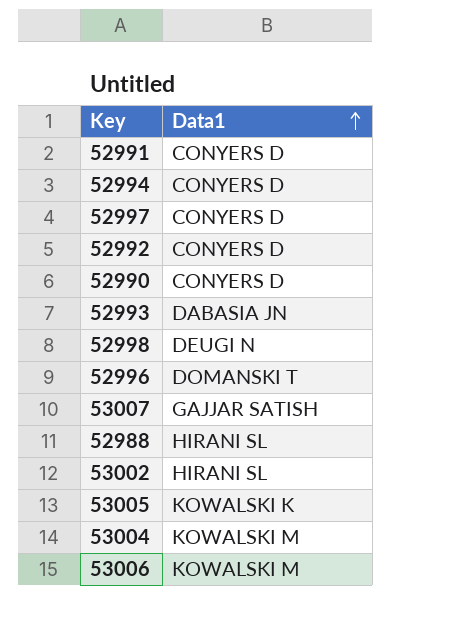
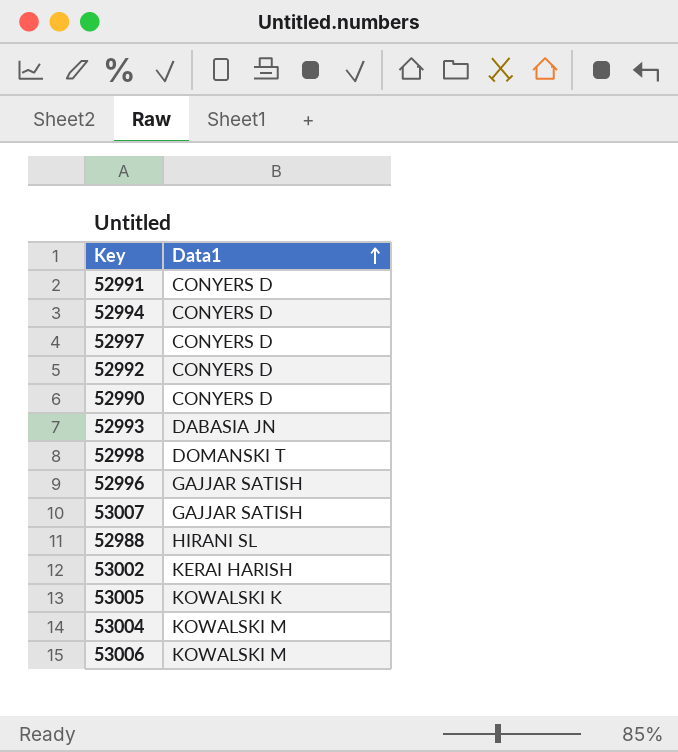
52998 | Data1: DEUGI N -> DOMANSKI T
52996 | Data1: DOMANSKI T -> GAJJAR SATISH
53002 | Data1: HIRANI SL -> KERAI HARISH

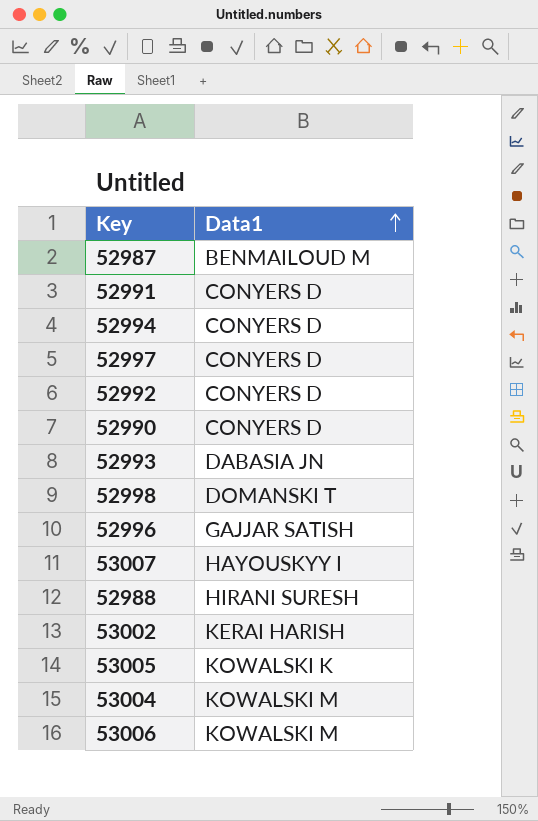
row 52987: none -> BENMAILOUD M
53007 | Data1: GAJJAR SATISH -> HAYOUSKYY I
52988 | Data1: HIRANI SL -> HIRANI SURESH

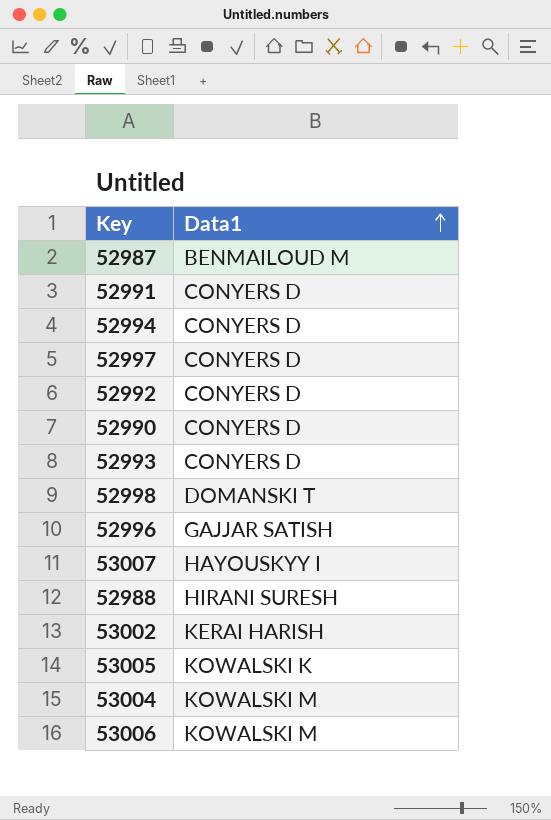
52993 | Data1: DABASIA JN -> CONYERS D

